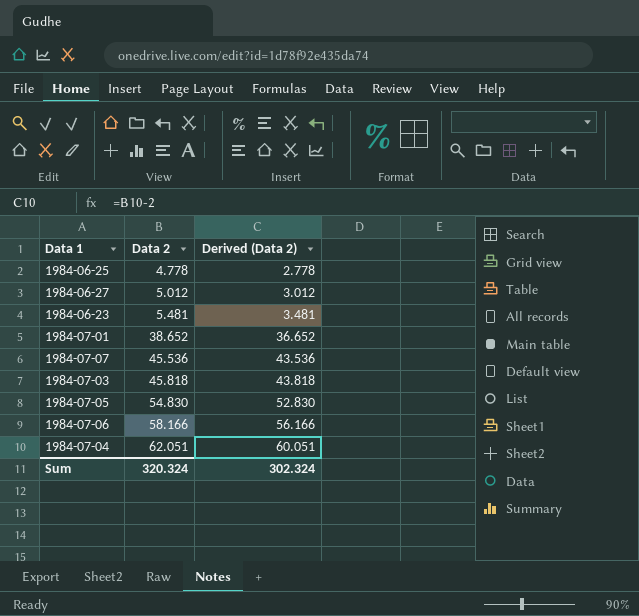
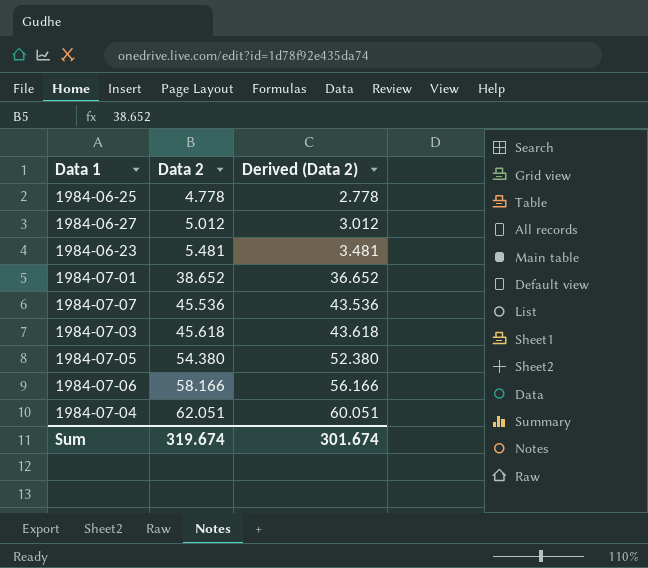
1984-07-03 | Data 2: 45.818 -> 45.618
1984-07-03 | Derived (Data 2): 43.818 -> 43.618
1984-07-05 | Data 2: 54.830 -> 54.380
1984-07-05 | Derived (Data 2): 52.830 -> 52.380
Sum | Data 2: 320.324 -> 319.674
Sum | Derived (Data 2): 302.324 -> 301.674

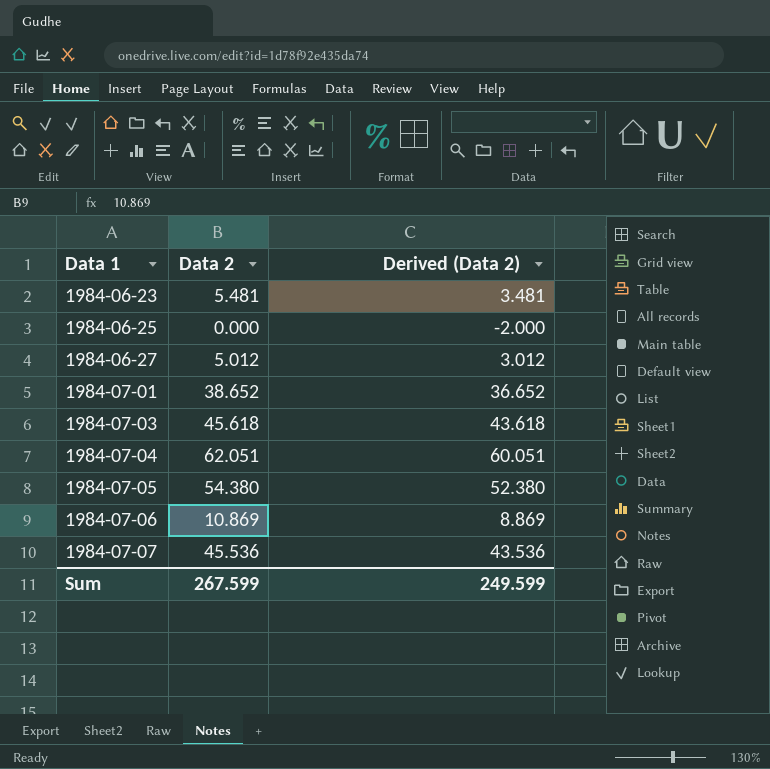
row order: Data 2 ascending -> Data 1 ascending
1984-06-25 | Data 2: 4.778 -> 0.000
1984-06-25 | Derived (Data 2): 2.778 -> -2.000
1984-07-06 | Data 2: 58.166 -> 10.869
1984-07-06 | Derived (Data 2): 56.166 -> 8.869
Sum | Data 2: 319.674 -> 267.599
Sum | Derived (Data 2): 301.674 -> 249.599

